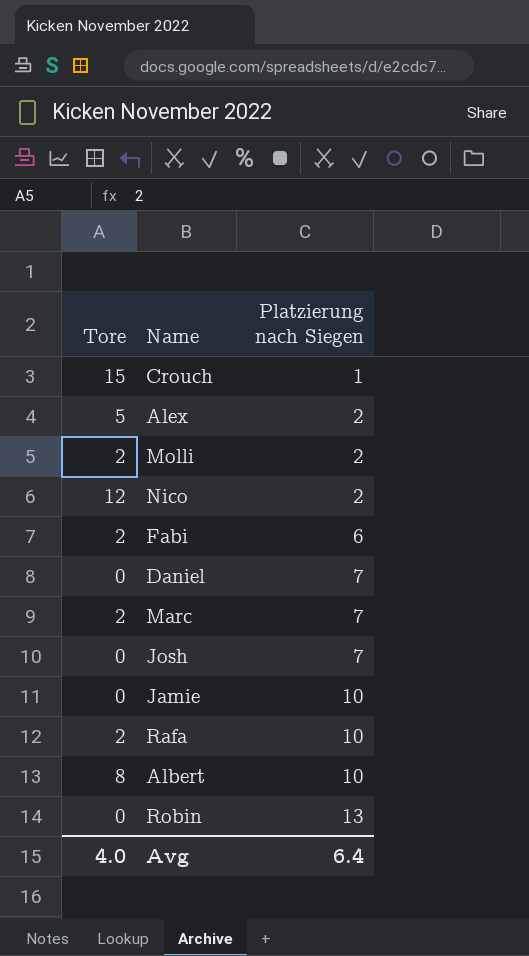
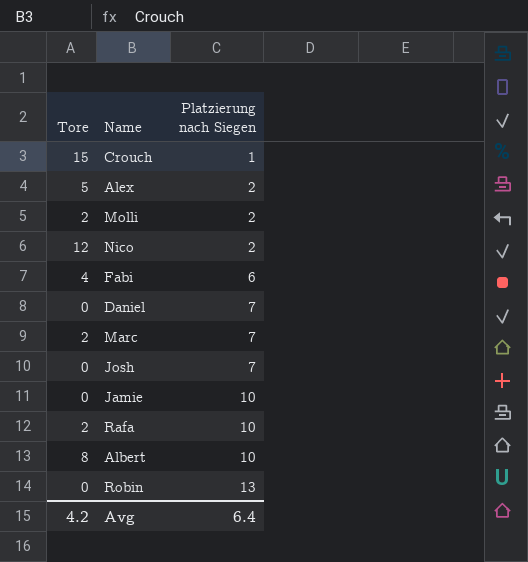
Fabi | Tore: 2 -> 4
Avg | Tore: 4.0 -> 4.2

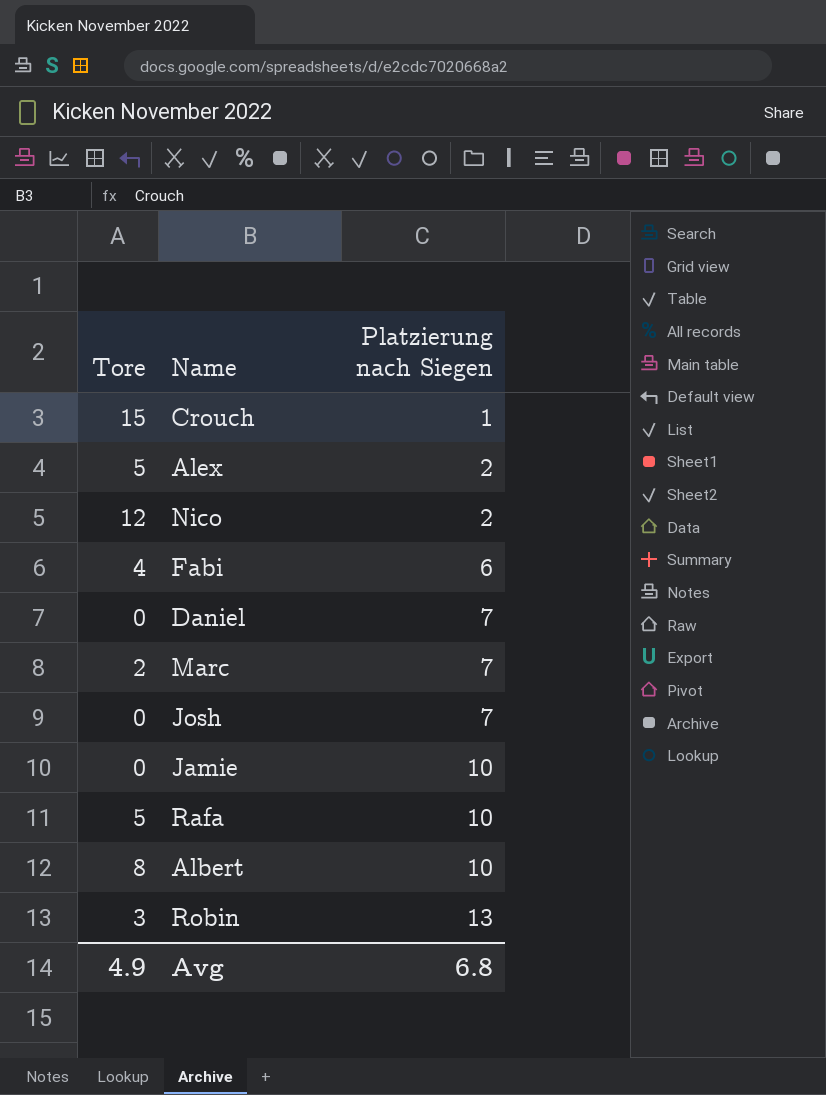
row Molli: 2 | 2 -> none
Rafa | Tore: 2 -> 5
Robin | Tore: 0 -> 3
Avg | Tore: 4.2 -> 4.9
Avg | Platzierung nach Siegen: 6.4 -> 6.8

